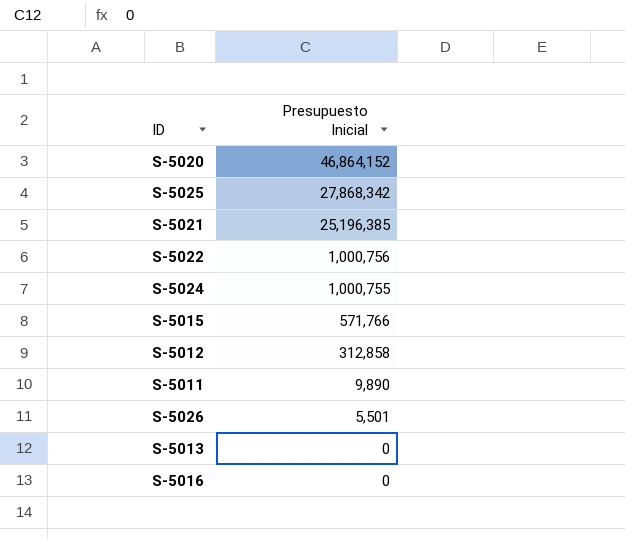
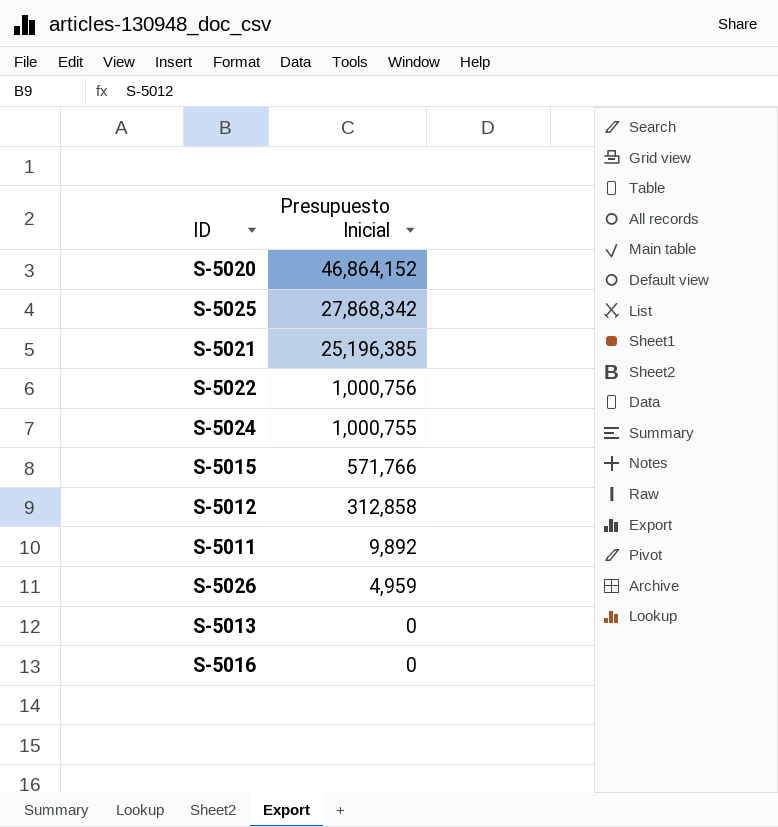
S-5011 | Presupuesto Inicial: 9,890 -> 9,892
S-5026 | Presupuesto Inicial: 5,501 -> 4,959

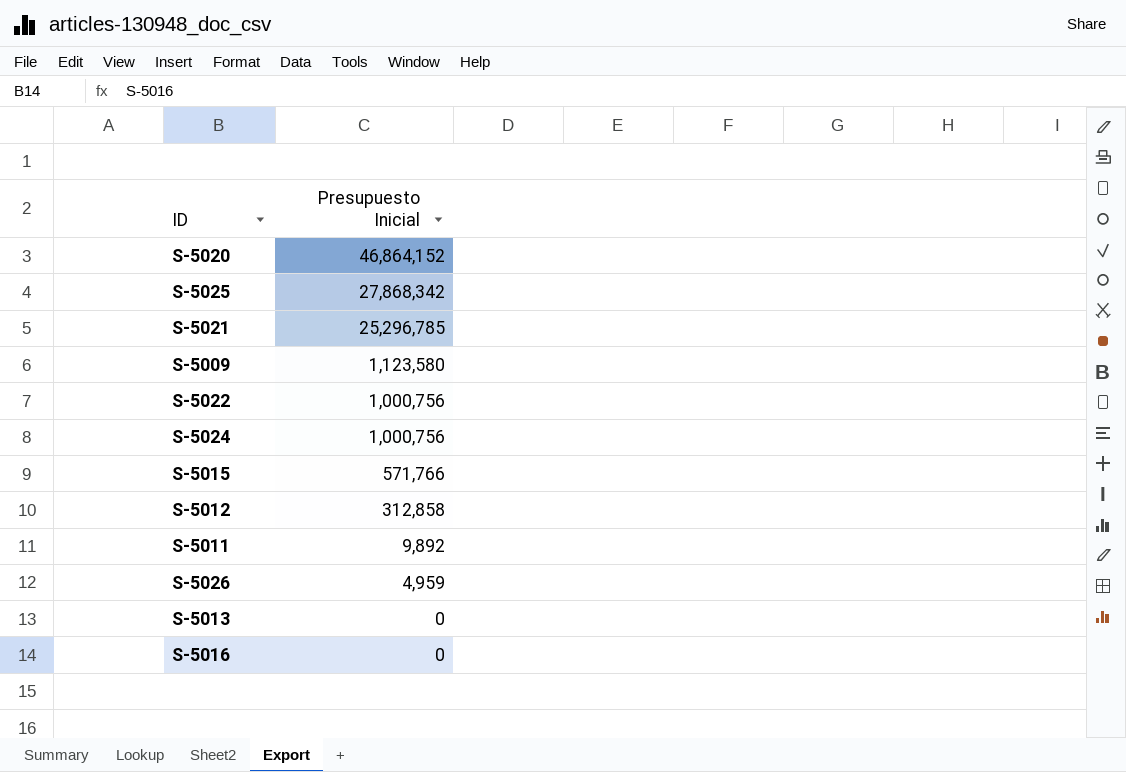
S-5021 | Presupuesto Inicial: 25,196,385 -> 25,296,785
row S-5009: none -> 1,123,580
S-5024 | Presupuesto Inicial: 1,000,755 -> 1,000,756

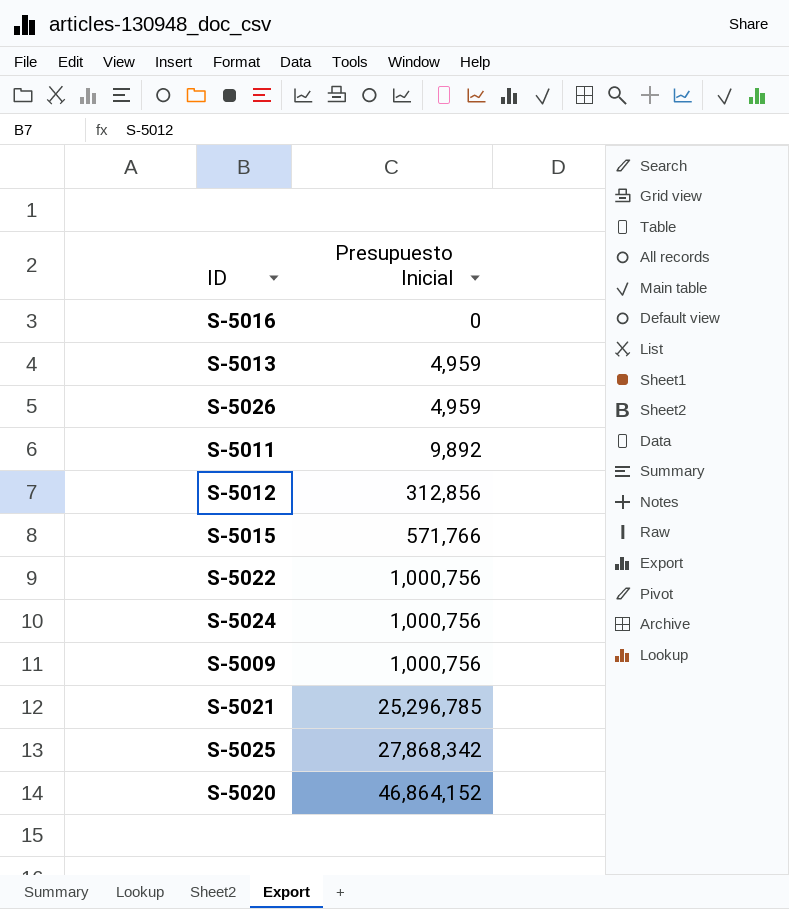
row order: Presupuesto Inicial descending -> Presupuesto Inicial ascending
S-5013 | Presupuesto Inicial: 0 -> 4,959
S-5012 | Presupuesto Inicial: 312,858 -> 312,856
S-5009 | Presupuesto Inicial: 1,123,580 -> 1,000,756

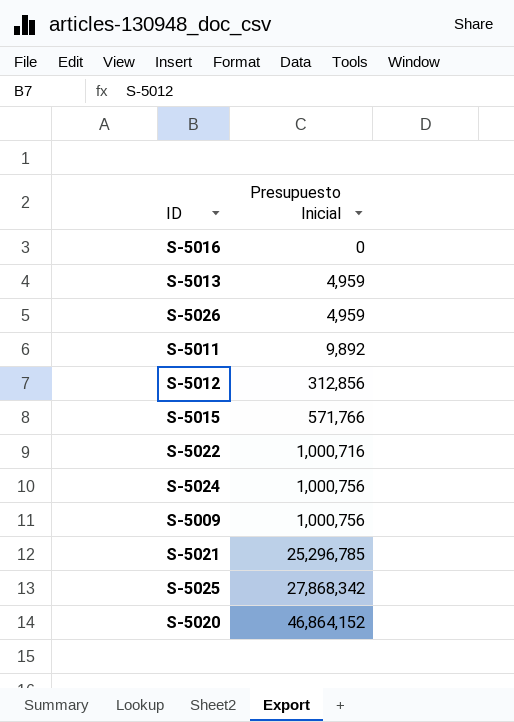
S-5022 | Presupuesto Inicial: 1,000,756 -> 1,000,716

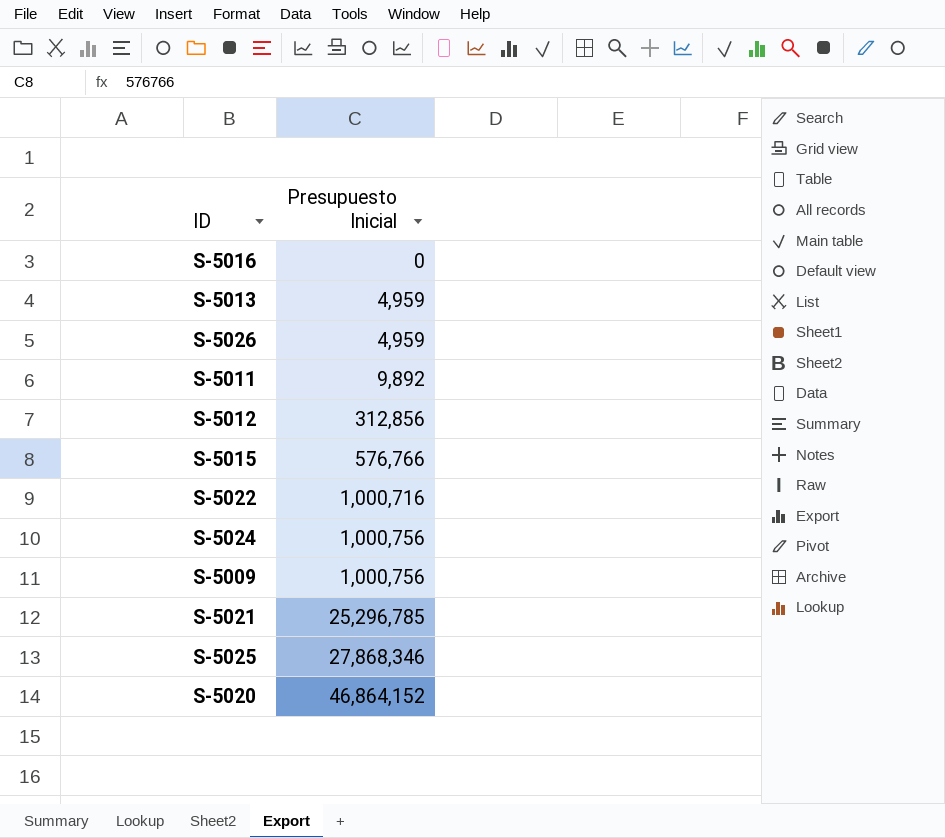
S-5015 | Presupuesto Inicial: 571,766 -> 576,766
S-5025 | Presupuesto Inicial: 27,868,342 -> 27,868,346

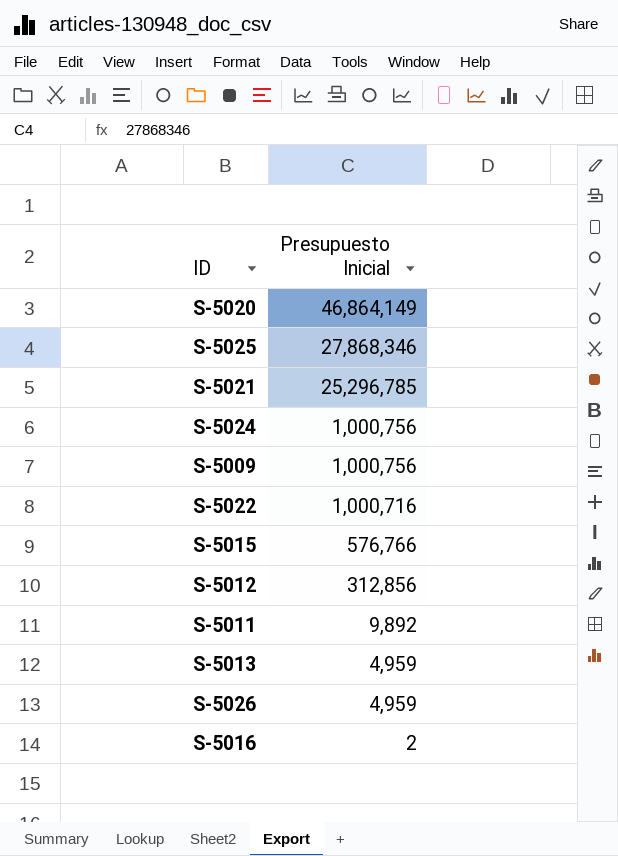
row order: Presupuesto Inicial ascending -> Presupuesto Inicial descending
S-5020 | Presupuesto Inicial: 46,864,152 -> 46,864,149
S-5016 | Presupuesto Inicial: 0 -> 2

